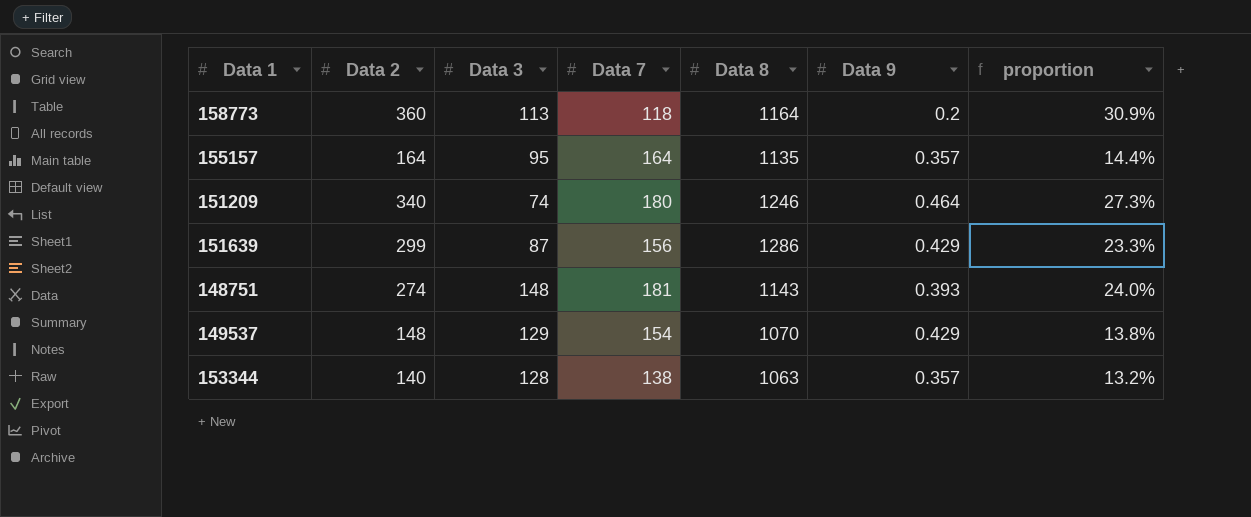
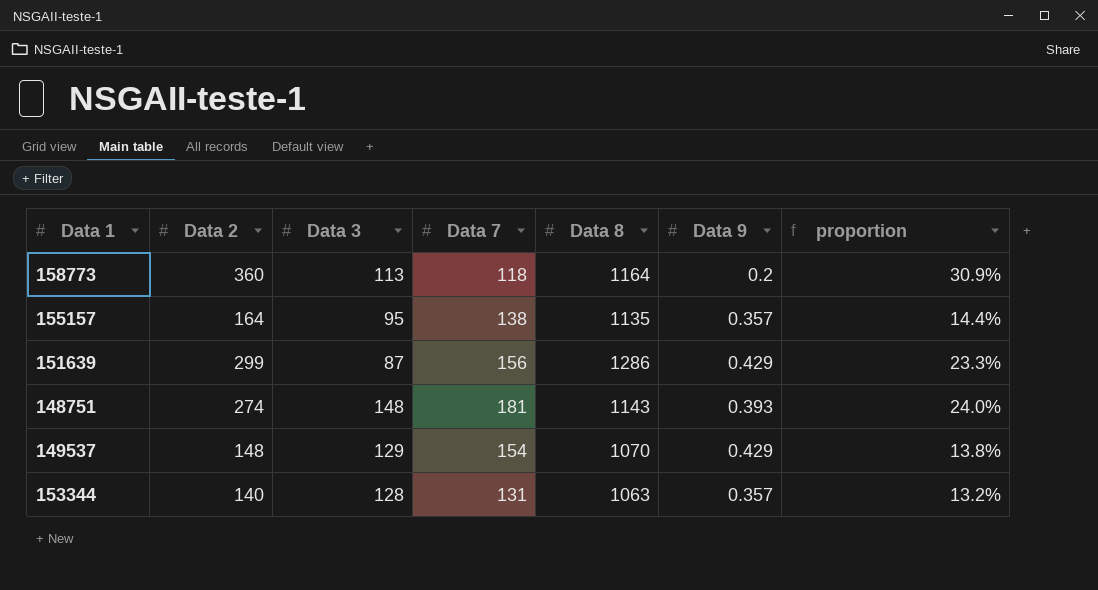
row 151209: 340 | 74 | 180 | 1246 | 0.464 | 27.3% -> none
155157 | Data 7: 164 -> 138
153344 | Data 7: 138 -> 131

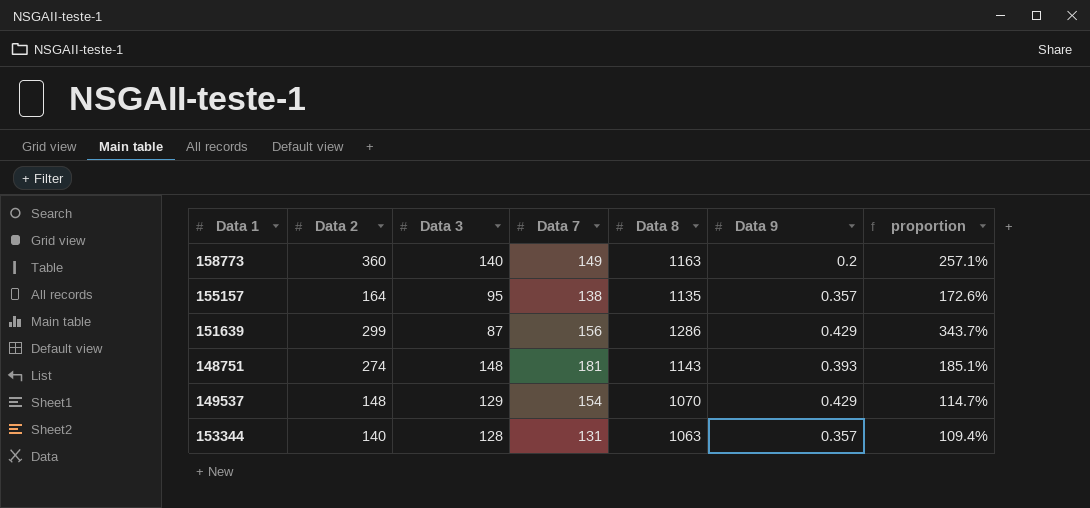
column proportion | formula: [Data 2] / [Data 8] -> [Data 2] / [Data 3]
158773 | Data 3: 113 -> 140
158773 | Data 7: 118 -> 149
158773 | Data 8: 1164 -> 1163

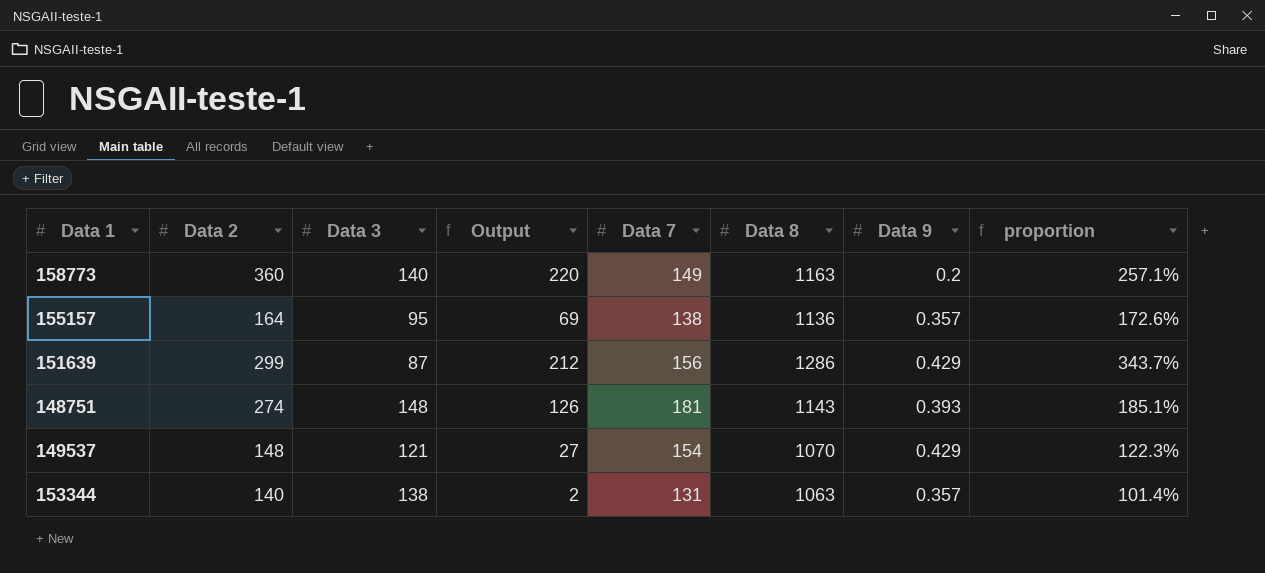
column Output | formula: none -> [Data 2] - [Data 3]
155157 | Data 8: 1135 -> 1136
149537 | Data 3: 129 -> 121
149537 | proportion: 114.7% -> 122.3%
153344 | Data 3: 128 -> 138
153344 | proportion: 109.4% -> 101.4%

